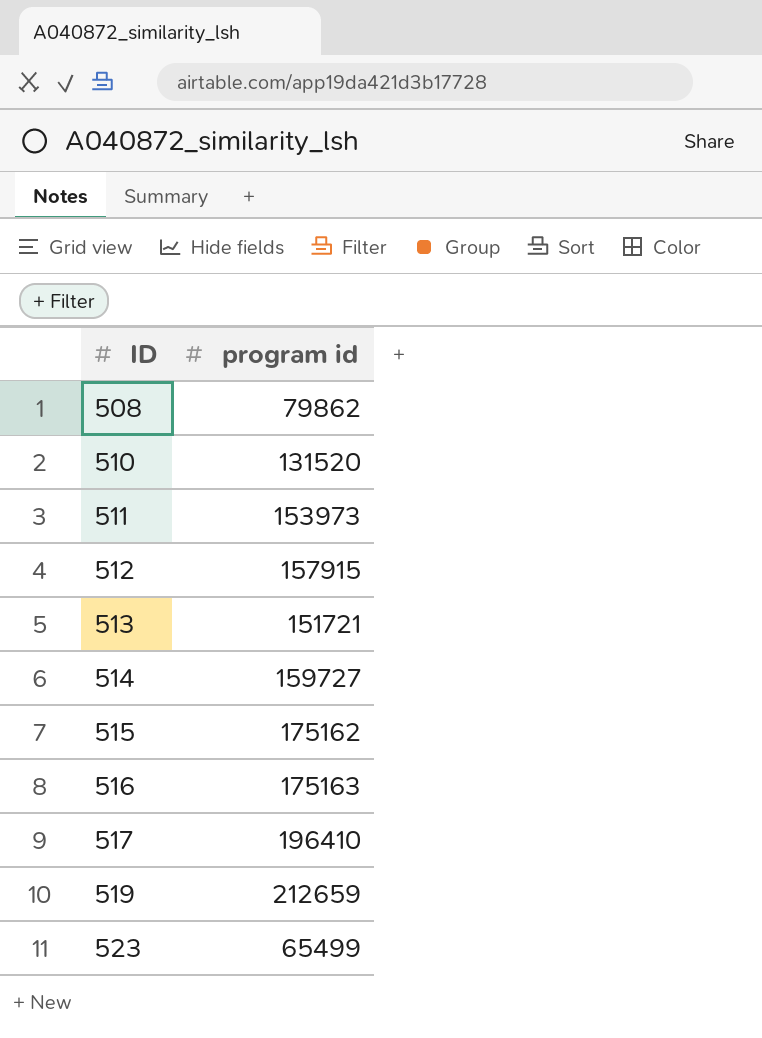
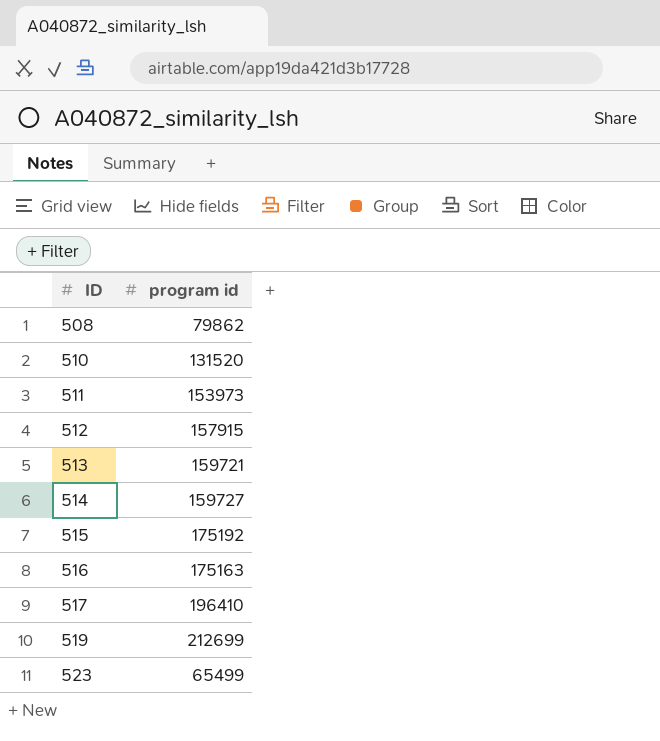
513 | program id: 151721 -> 159721
515 | program id: 175162 -> 175192
519 | program id: 212659 -> 212699

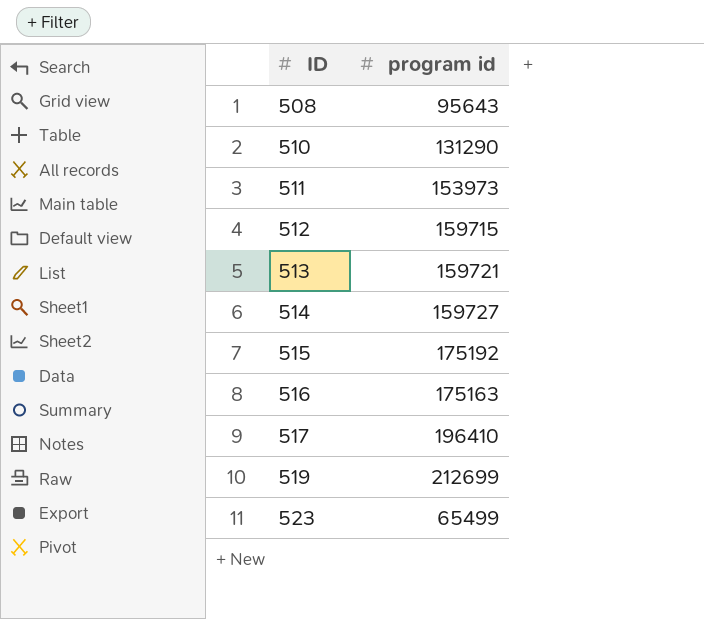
508 | program id: 79862 -> 95643
510 | program id: 131520 -> 131290
512 | program id: 157915 -> 159715

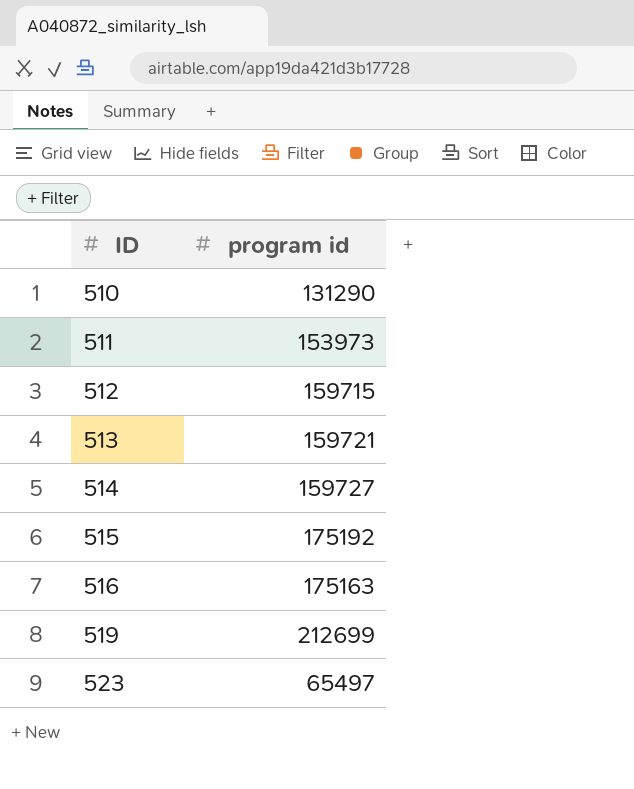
row 508: 95643 -> none
row 517: 196410 -> none
523 | program id: 65499 -> 65497

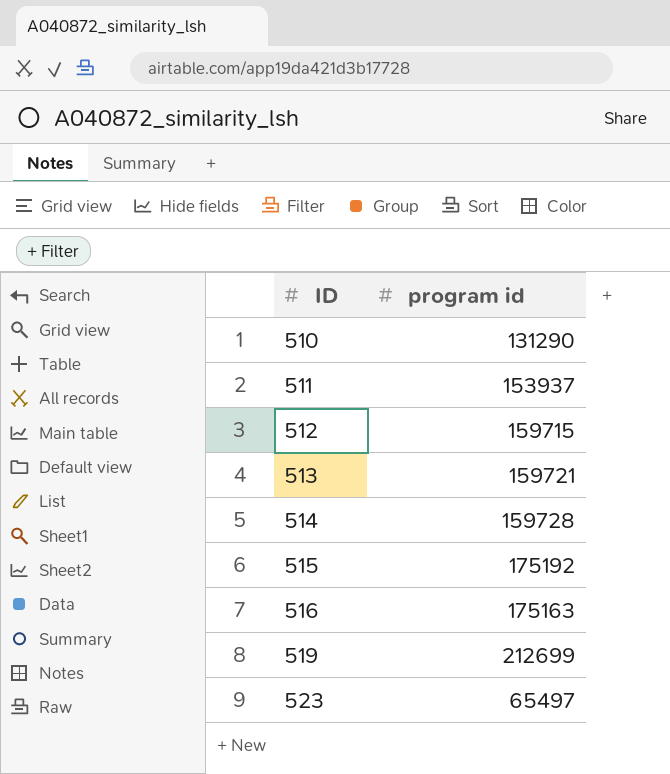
511 | program id: 153973 -> 153937
514 | program id: 159727 -> 159728

